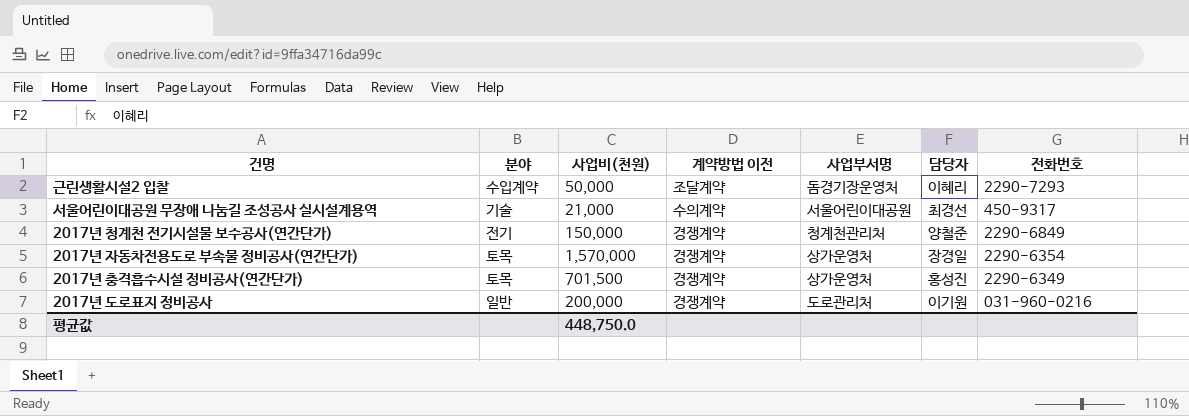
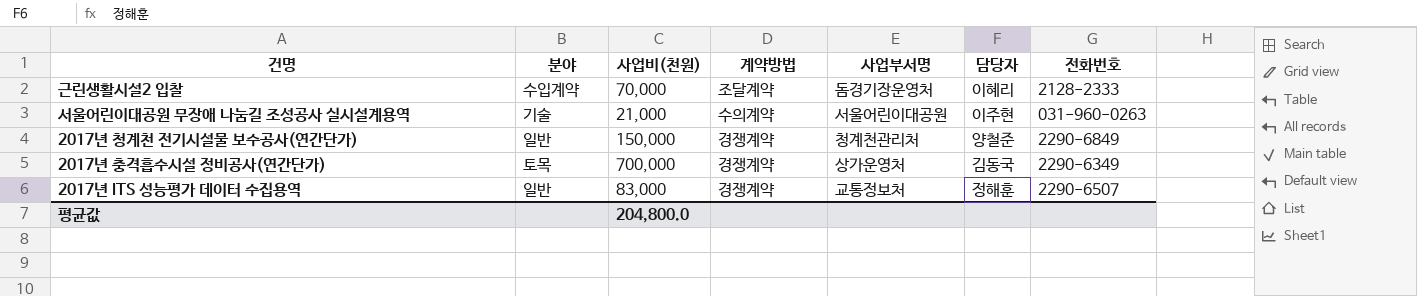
column name: 계약방법 이전 -> 계약방법
row 2017년 자동차전용도로 부속물 정비공사(연간단가): 토목 | 1,570,000 | 경쟁계약 | 상가운영처 | 장경일 | 2290-6354 -> none
row 2017년 도로표지 정비공사: 일반 | 200,000 | 경쟁계약 | 도로관리처 | 이기원 | 031-960-0216 -> none
근린생활시설2 입찰 | 사업비(천원): 50,000 -> 70,000
근린생활시설2 입찰 | 전화번호: 2290-7293 -> 2128-2333
서울어린이대공원 무장애 나눔길 조성공사 실시설계용역 | 담당자: 최경선 -> 이주현
서울어린이대공원 무장애 나눔길 조성공사 실시설계용역 | 전화번호: 450-9317 -> 031-960-0263
2017년 청계천 전기시설물 보수공사(연간단가) | 분야: 전기 -> 일반
2017년 충격흡수시설 정비공사(연간단가) | 사업비(천원): 701,500 -> 700,000
2017년 충격흡수시설 정비공사(연간단가) | 담당자: 홍성진 -> 김동국
row 2017년 ITS 성능평가 데이터 수집용역: none -> 일반 | 83,000 | 경쟁계약 | 교통정보처 | 정해훈 | 2290-6507
평균값 | 사업비(천원): 448,750.0 -> 204,800.0

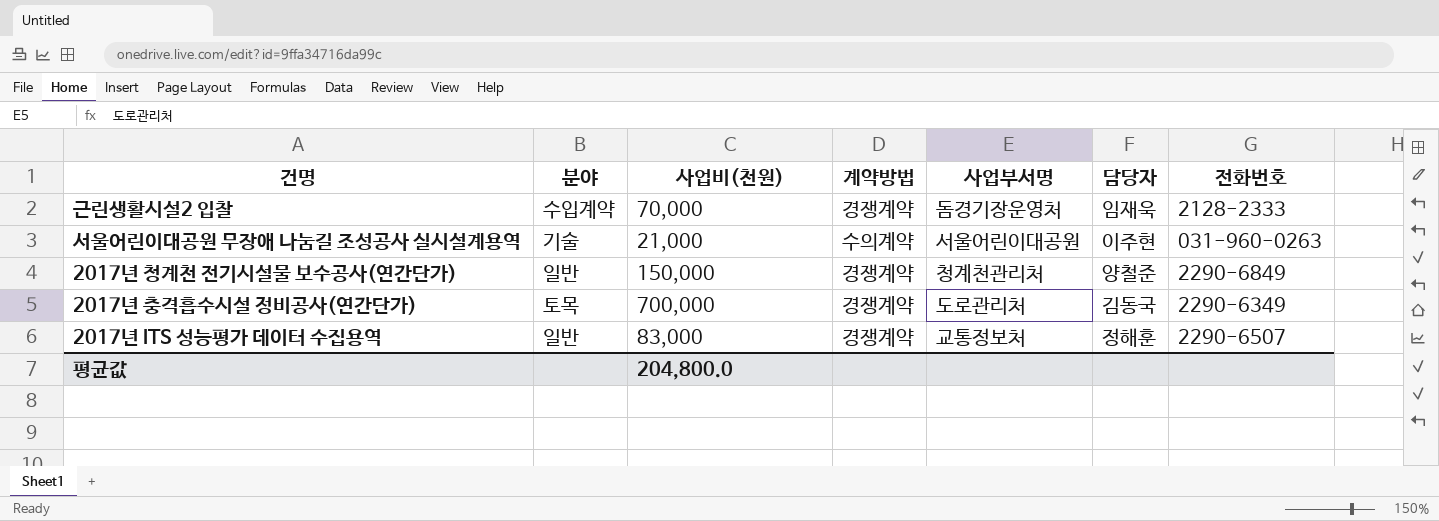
근린생활시설2 입찰 | 계약방법: 조달계약 -> 경쟁계약
근린생활시설2 입찰 | 담당자: 이혜리 -> 임재욱
2017년 충격흡수시설 정비공사(연간단가) | 사업부서명: 상가운영처 -> 도로관리처

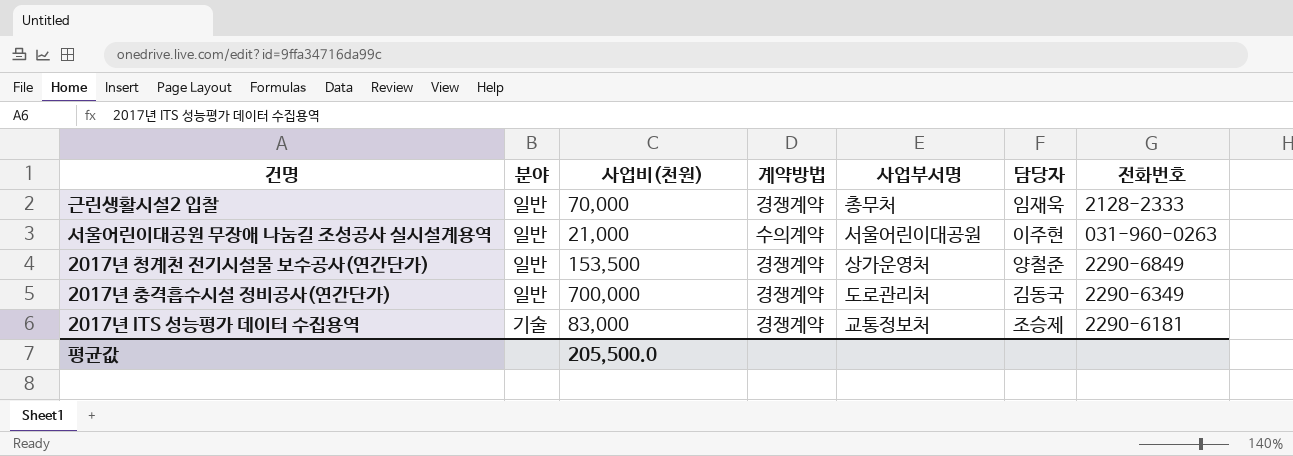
근린생활시설2 입찰 | 분야: 수입계약 -> 일반
근린생활시설2 입찰 | 사업부서명: 돔경기장운영처 -> 총무처
서울어린이대공원 무장애 나눔길 조성공사 실시설계용역 | 분야: 기술 -> 일반
2017년 청계천 전기시설물 보수공사(연간단가) | 사업비(천원): 150,000 -> 153,500
2017년 청계천 전기시설물 보수공사(연간단가) | 사업부서명: 청계천관리처 -> 상가운영처
2017년 충격흡수시설 정비공사(연간단가) | 분야: 토목 -> 일반
2017년 ITS 성능평가 데이터 수집용역 | 분야: 일반 -> 기술
2017년 ITS 성능평가 데이터 수집용역 | 담당자: 정해훈 -> 조승제
2017년 ITS 성능평가 데이터 수집용역 | 전화번호: 2290-6507 -> 2290-6181
평균값 | 사업비(천원): 204,800.0 -> 205,500.0

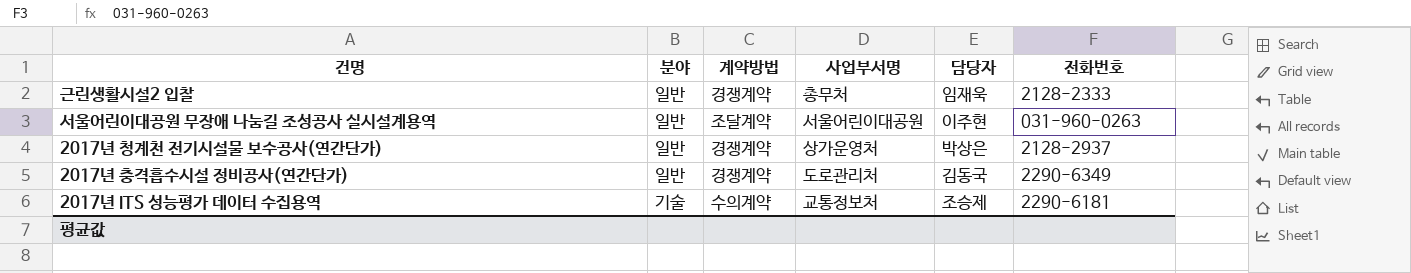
column 사업비(천원) | position: 3 -> none
서울어린이대공원 무장애 나눔길 조성공사 실시설계용역 | 계약방법: 수의계약 -> 조달계약
2017년 청계천 전기시설물 보수공사(연간단가) | 담당자: 양철준 -> 박상은
2017년 청계천 전기시설물 보수공사(연간단가) | 전화번호: 2290-6849 -> 2128-2937
2017년 ITS 성능평가 데이터 수집용역 | 계약방법: 경쟁계약 -> 수의계약

